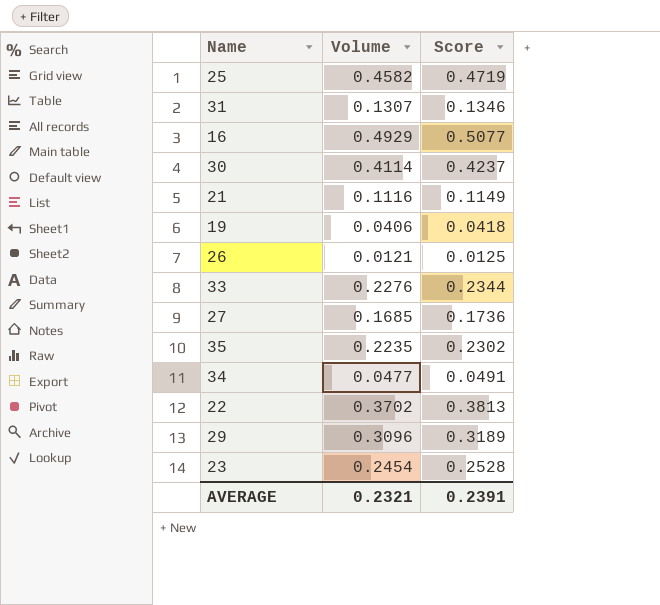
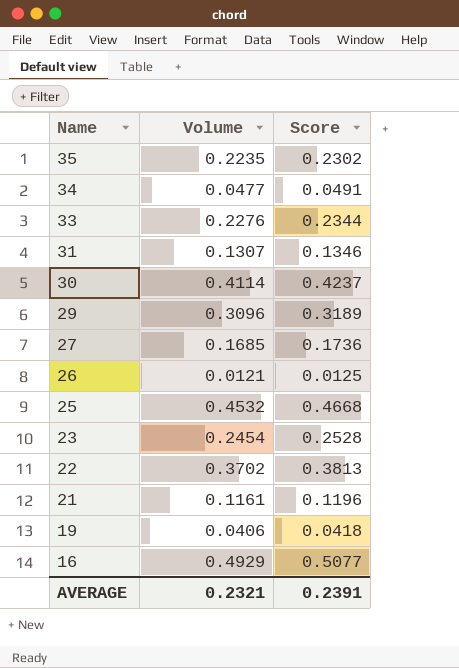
row order: none -> Name descending
25 | Volume: 0.4582 -> 0.4532
25 | Score: 0.4719 -> 0.4668
21 | Volume: 0.1116 -> 0.1161
21 | Score: 0.1149 -> 0.1196

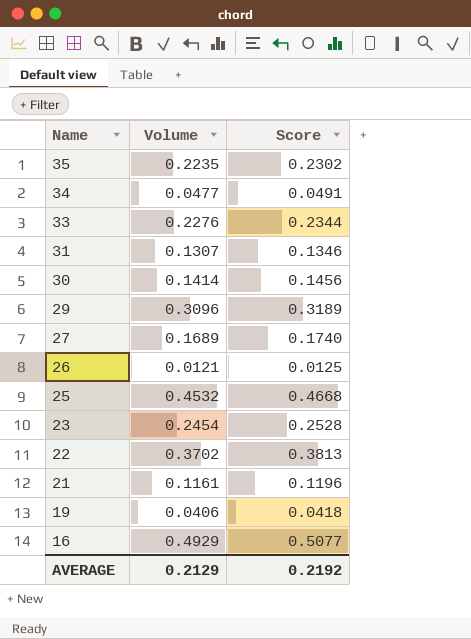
30 | Volume: 0.4114 -> 0.1414
30 | Score: 0.4237 -> 0.1456
27 | Volume: 0.1685 -> 0.1689
27 | Score: 0.1736 -> 0.1740
AVERAGE | Volume: 0.2321 -> 0.2129
AVERAGE | Score: 0.2391 -> 0.2192

